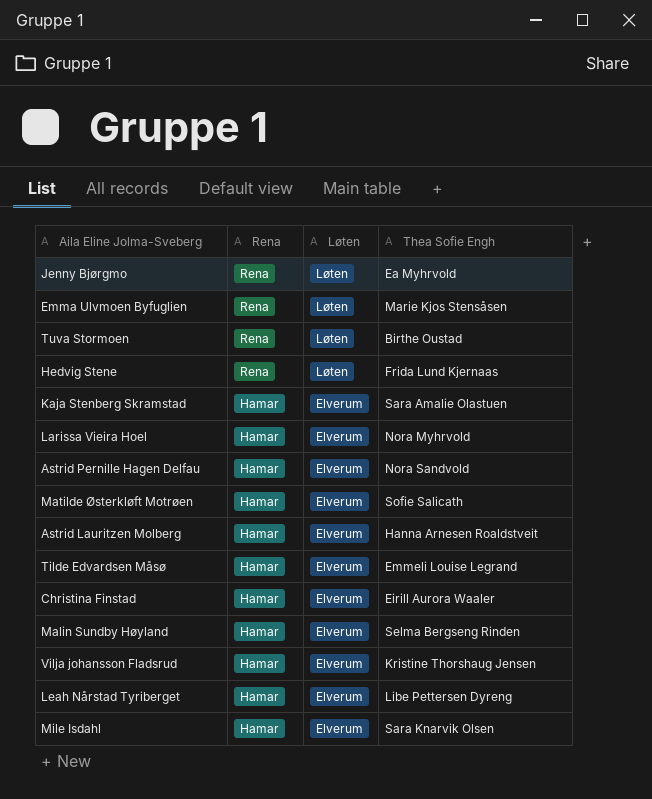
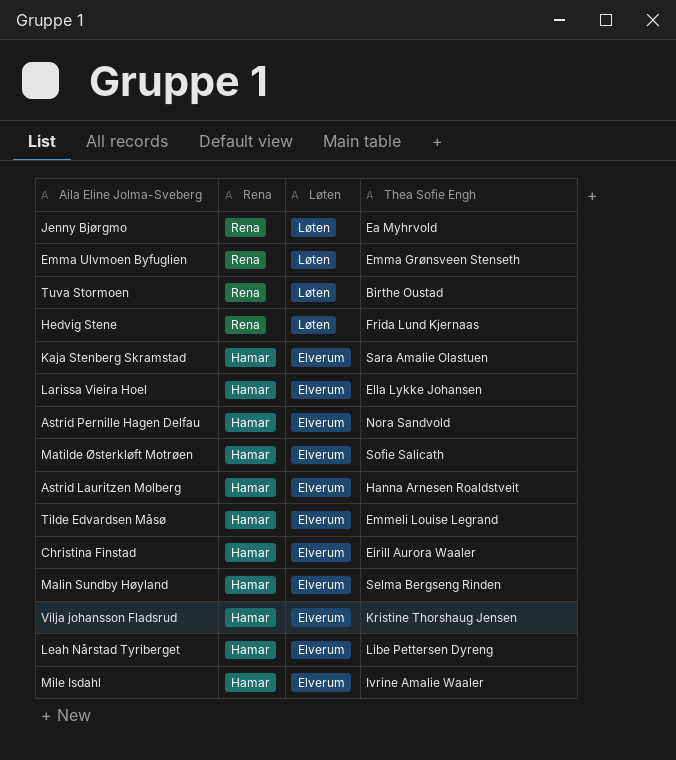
Emma Ulvmoen Byfuglien | Thea Sofie Engh: Marie Kjos Stensåsen -> Emma Grønsveen Stenseth
Larissa Vieira Hoel | Thea Sofie Engh: Nora Myhrvold -> Ella Lykke Johansen
Mile Isdahl | Thea Sofie Engh: Sara Knarvik Olsen -> Ivrine Amalie Waaler

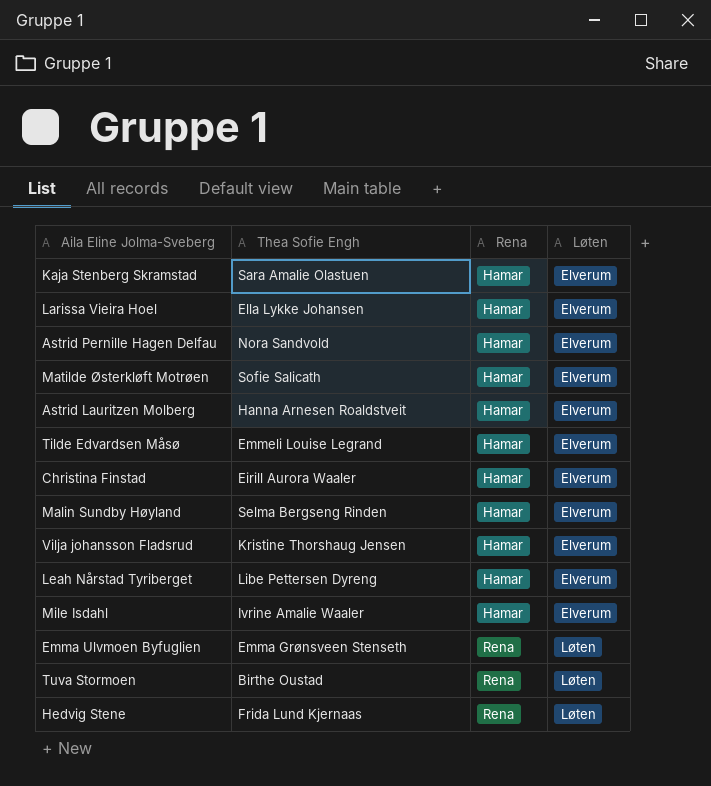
row order: Rena descending -> Rena ascending
column Thea Sofie Engh | position: 4 -> 2
row Jenny Bjørgmo: Rena | Løten | Ea Myhrvold -> none

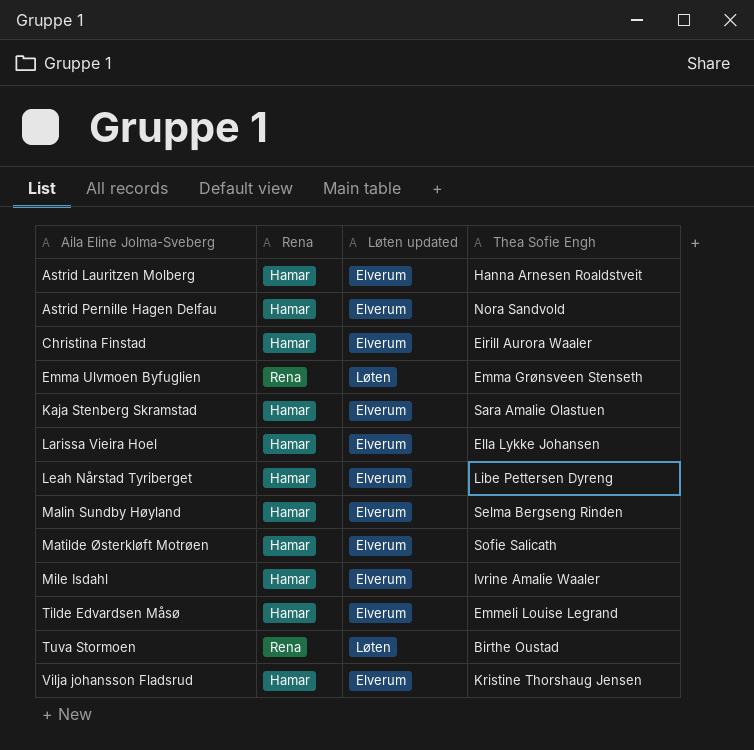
row order: Rena ascending -> Aila Eline Jolma-Sveberg ascending
column name: Løten -> Løten updated
column Thea Sofie Engh | position: 2 -> 4
row Hedvig Stene: Frida Lund Kjernaas | Rena | Løten -> none

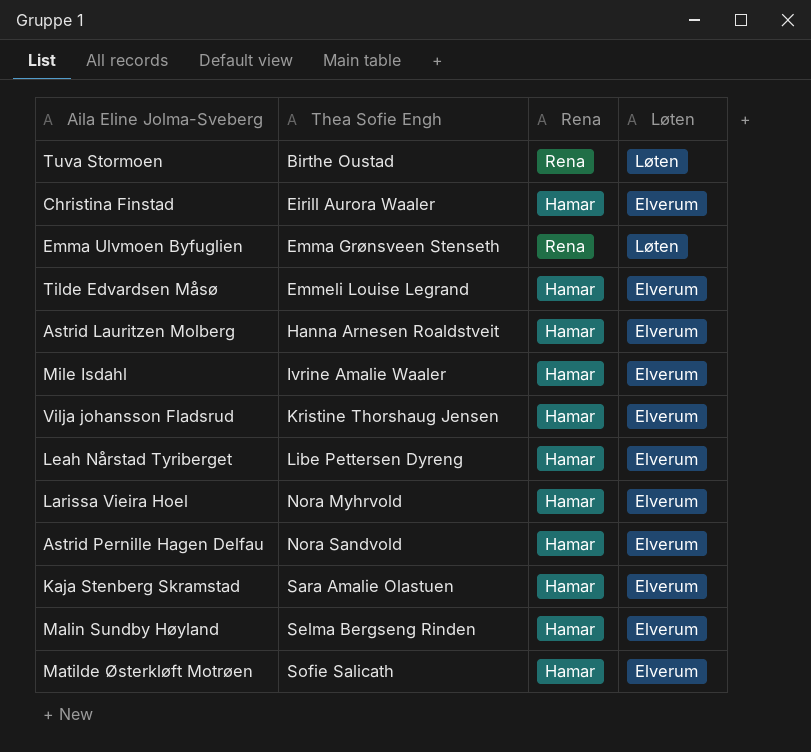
row order: Aila Eline Jolma-Sveberg ascending -> Thea Sofie Engh ascending
column Thea Sofie Engh | position: 4 -> 2
column name: Løten updated -> Løten
Larissa Vieira Hoel | Thea Sofie Engh: Ella Lykke Johansen -> Nora Myhrvold

